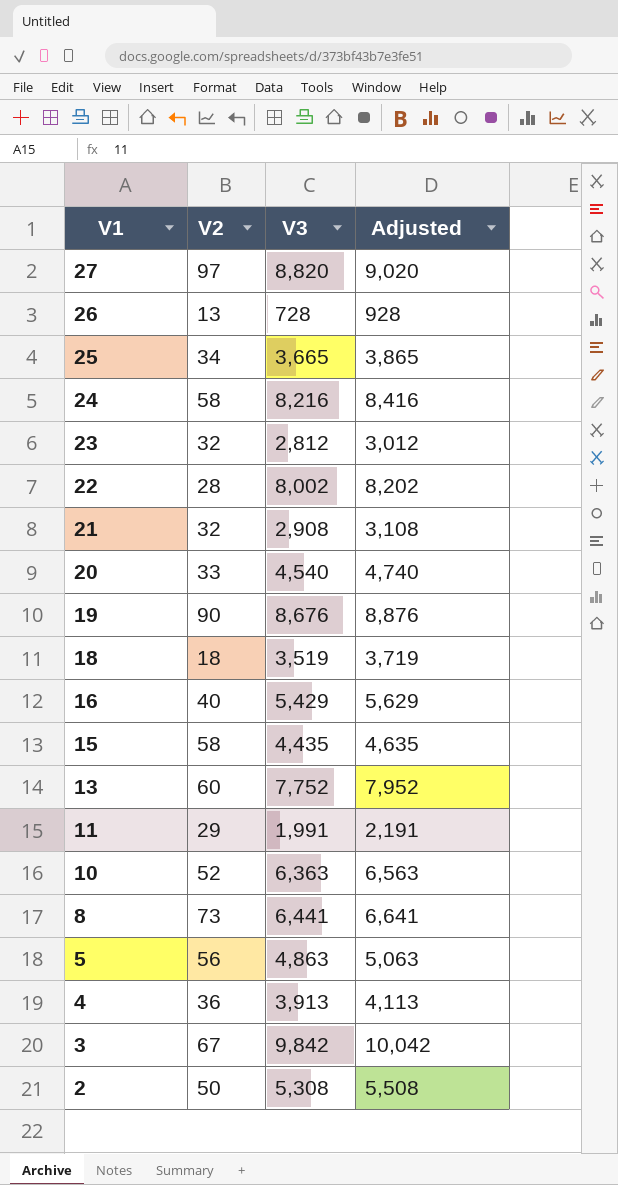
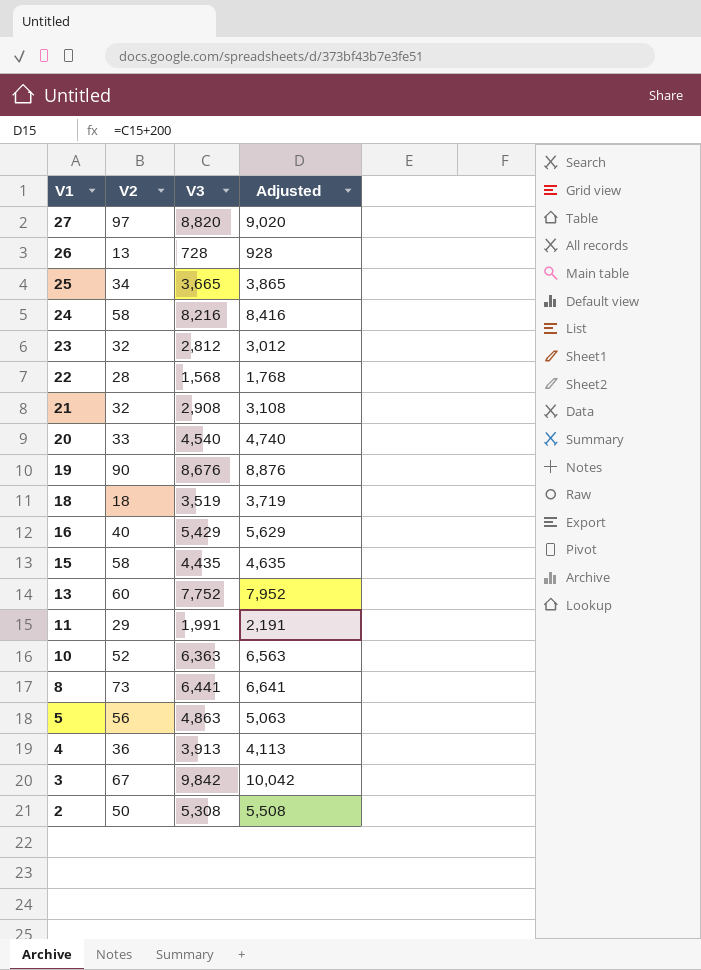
22 | V3: 8,002 -> 1,568
22 | Adjusted: 8,202 -> 1,768

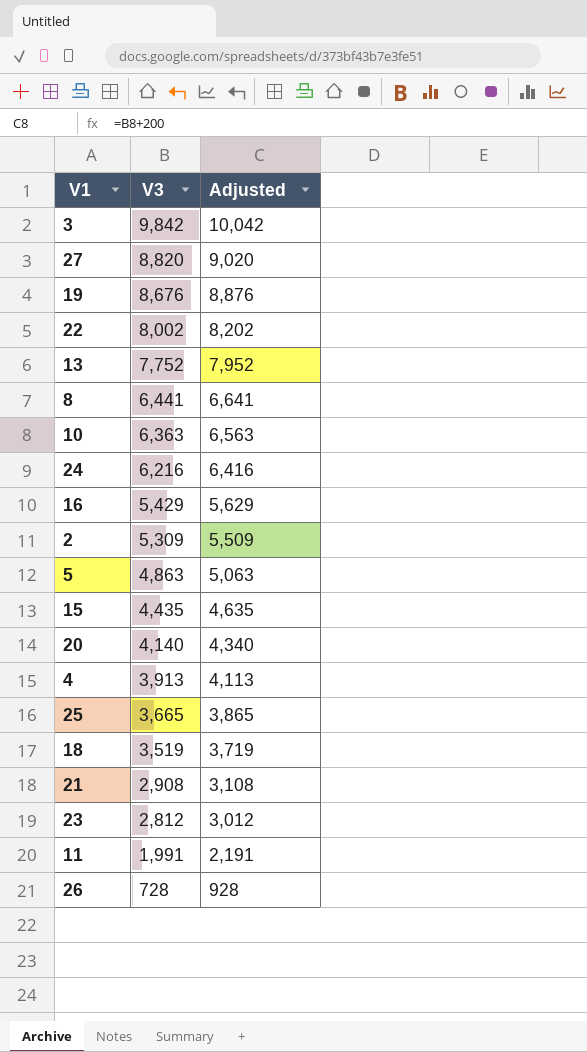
row order: V1 descending -> V3 descending
column V2 | position: 2 -> none
22 | V3: 1,568 -> 8,002
22 | Adjusted: 1,768 -> 8,202
24 | V3: 8,216 -> 6,216
24 | Adjusted: 8,416 -> 6,416
2 | V3: 5,308 -> 5,309
2 | Adjusted: 5,508 -> 5,509
20 | V3: 4,540 -> 4,140
20 | Adjusted: 4,740 -> 4,340

